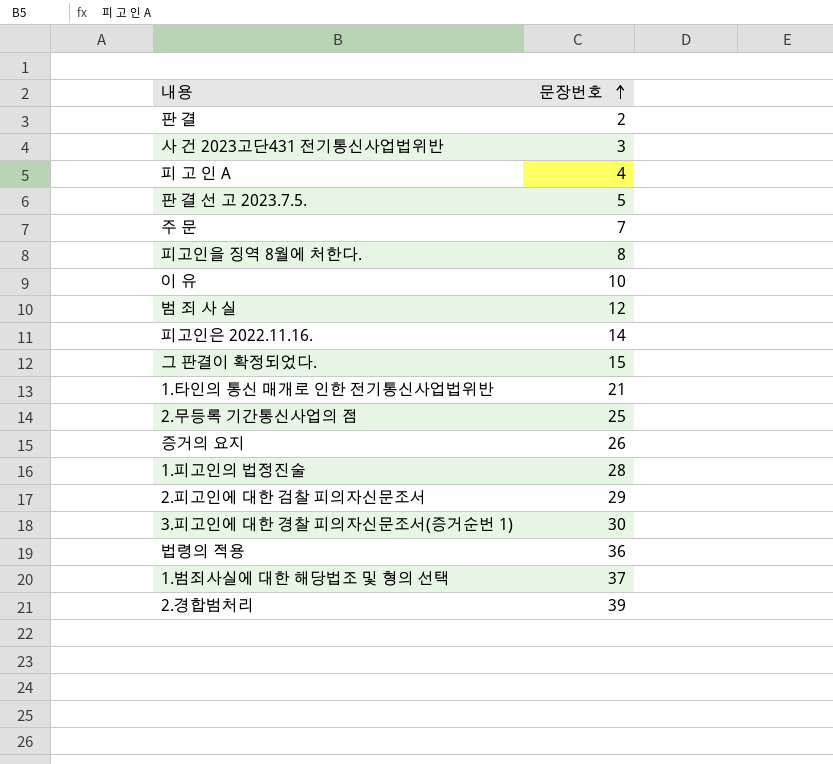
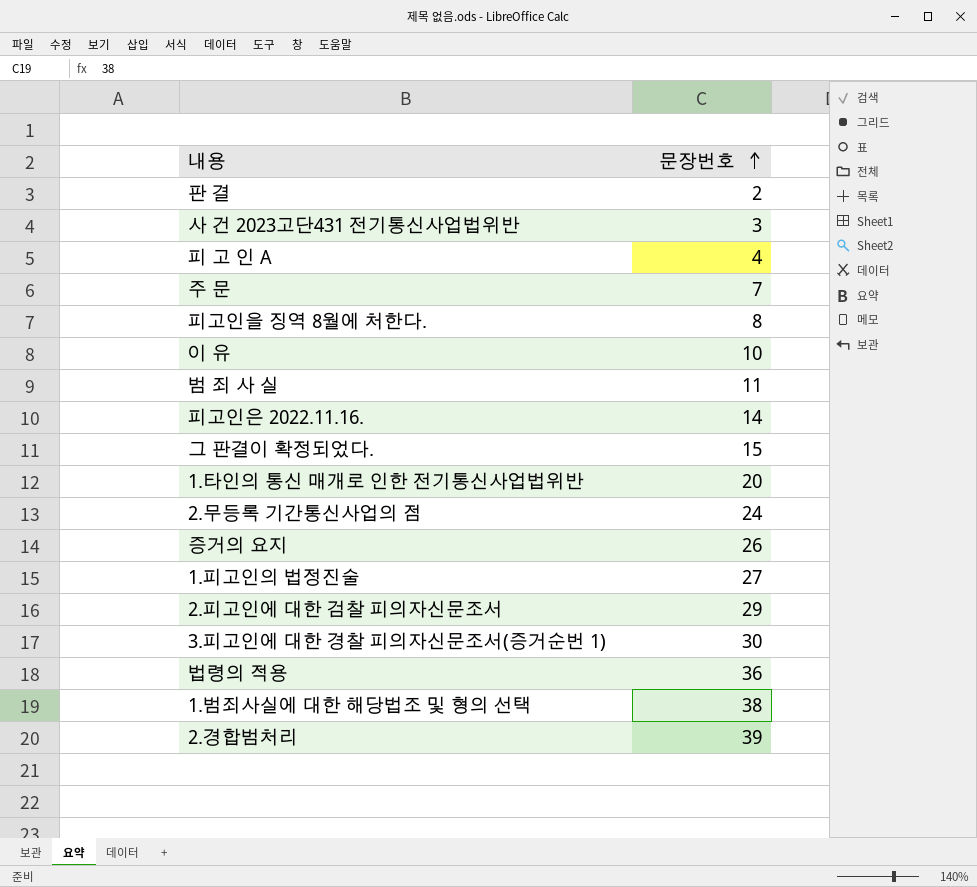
row 판 결 선 고 2023.7.5.: 5 -> none
범 죄 사 실 | 문장번호: 12 -> 11
1.타인의 통신 매개로 인한 전기통신사업법위반 | 문장번호: 21 -> 20
2.무등록 기간통신사업의 점 | 문장번호: 25 -> 24
1.피고인의 법정진술 | 문장번호: 28 -> 27
1.범죄사실에 대한 해당법조 및 형의 선택 | 문장번호: 37 -> 38

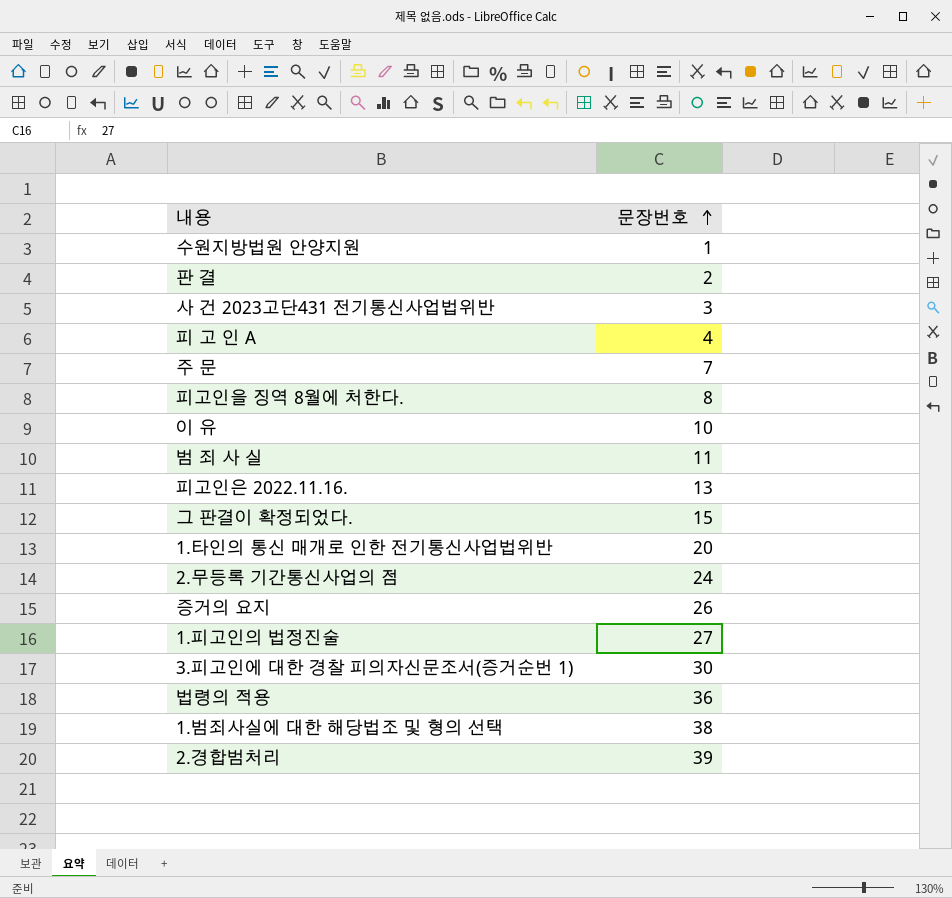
row 2.피고인에 대한 검찰 피의자신문조서: 29 -> none
row 수원지방법원 안양지원: none -> 1
피고인은 2022.11.16. | 문장번호: 14 -> 13

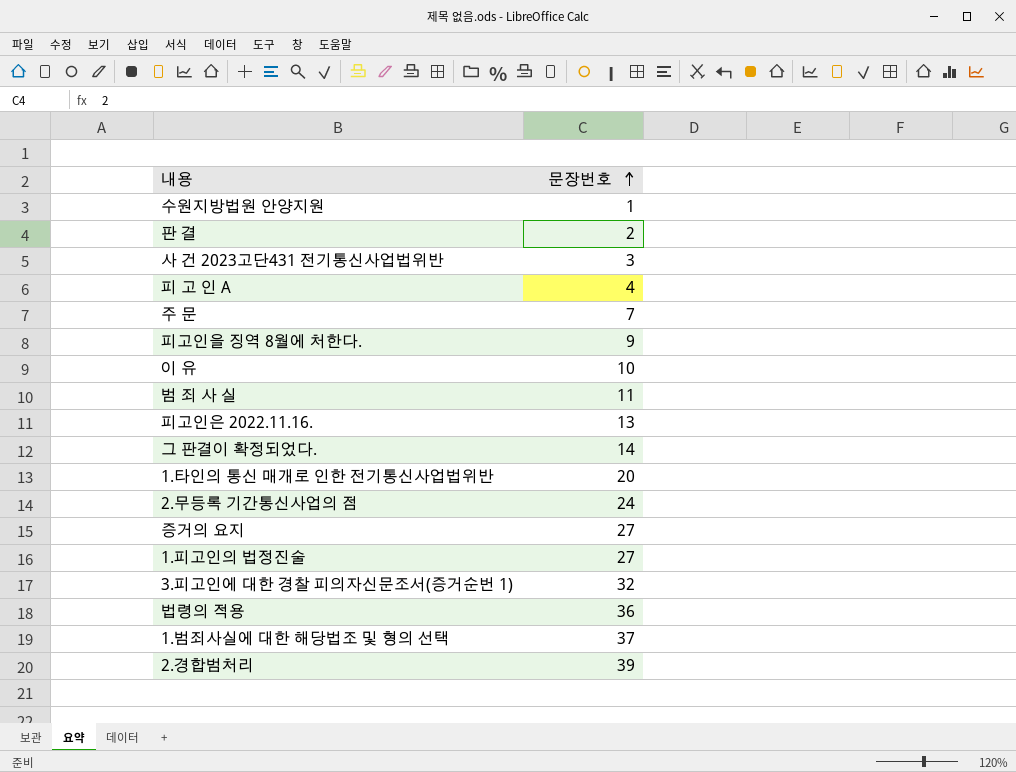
피고인을 징역 8월에 처한다. | 문장번호: 8 -> 9
그 판결이 확정되었다. | 문장번호: 15 -> 14
증거의 요지 | 문장번호: 26 -> 27
3.피고인에 대한 경찰 피의자신문조서(증거순번 1) | 문장번호: 30 -> 32
1.범죄사실에 대한 해당법조 및 형의 선택 | 문장번호: 38 -> 37

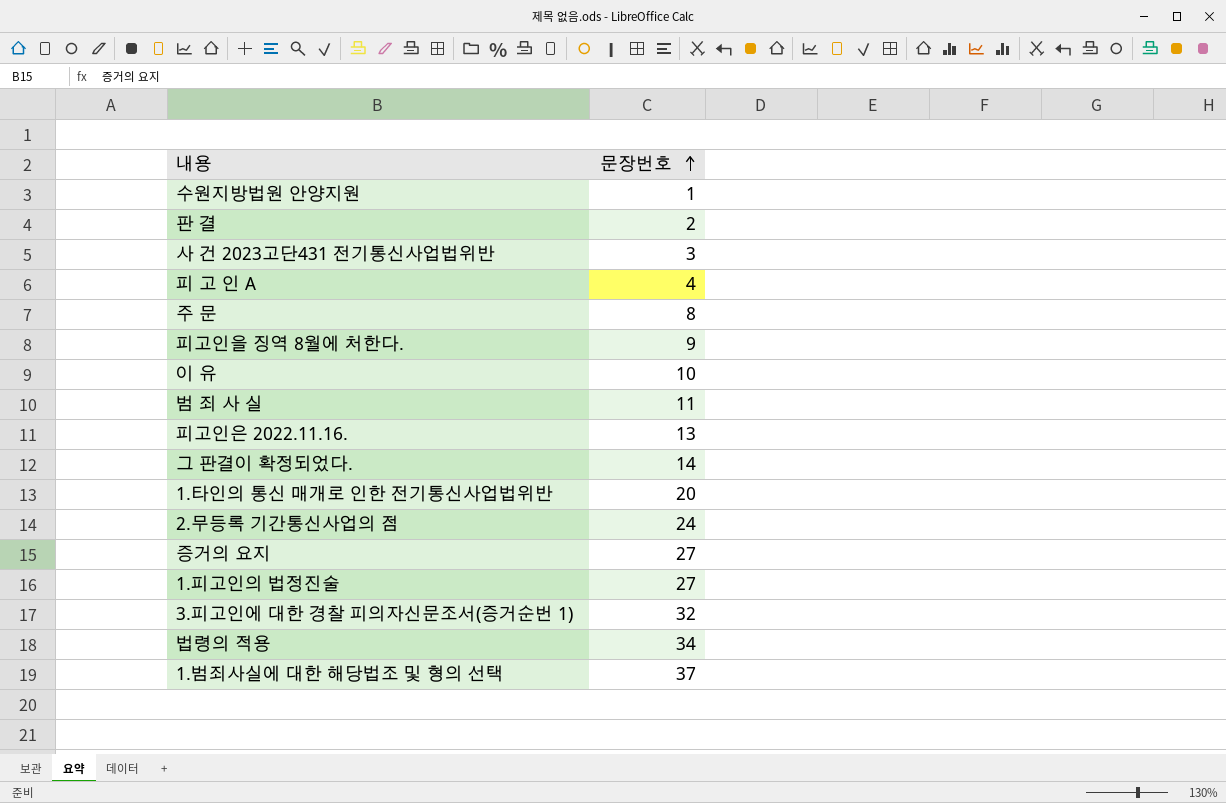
row 2.경합범처리: 39 -> none
주 문 | 문장번호: 7 -> 8
법령의 적용 | 문장번호: 36 -> 34

